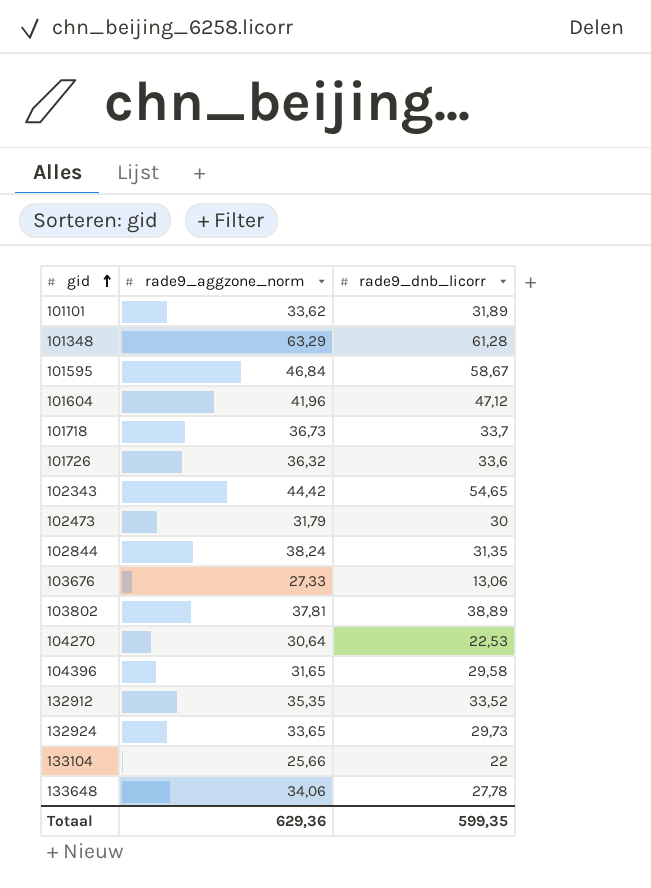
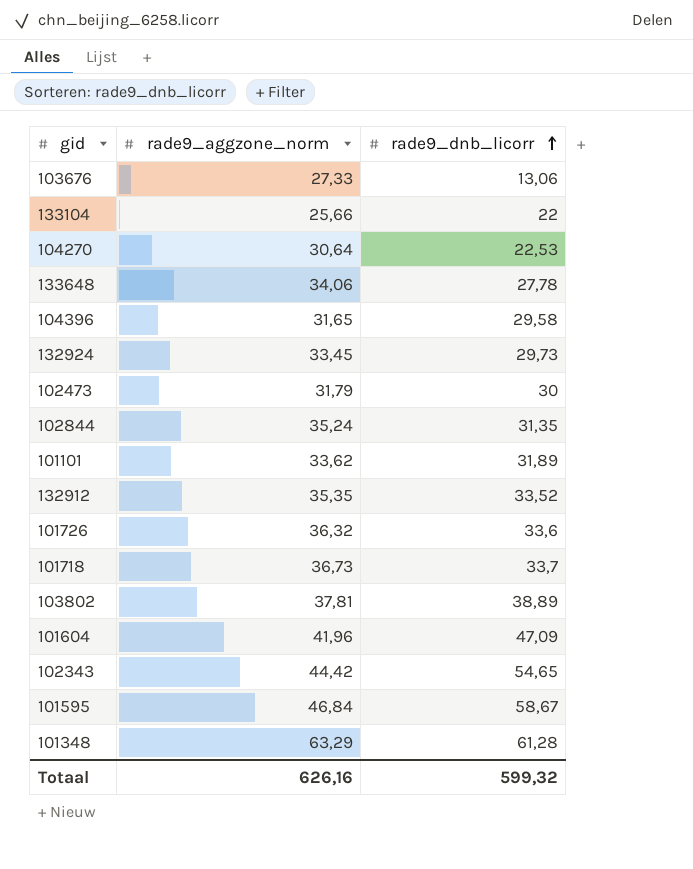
row order: gid ascending -> rade9_dnb_licorr ascending
132924 | rade9_aggzone_norm: 33,65 -> 33,45
102844 | rade9_aggzone_norm: 38,24 -> 35,24
101604 | rade9_dnb_licorr: 47,12 -> 47,09
Totaal | rade9_aggzone_norm: 629,36 -> 626,16
Totaal | rade9_dnb_licorr: 599,35 -> 599,32

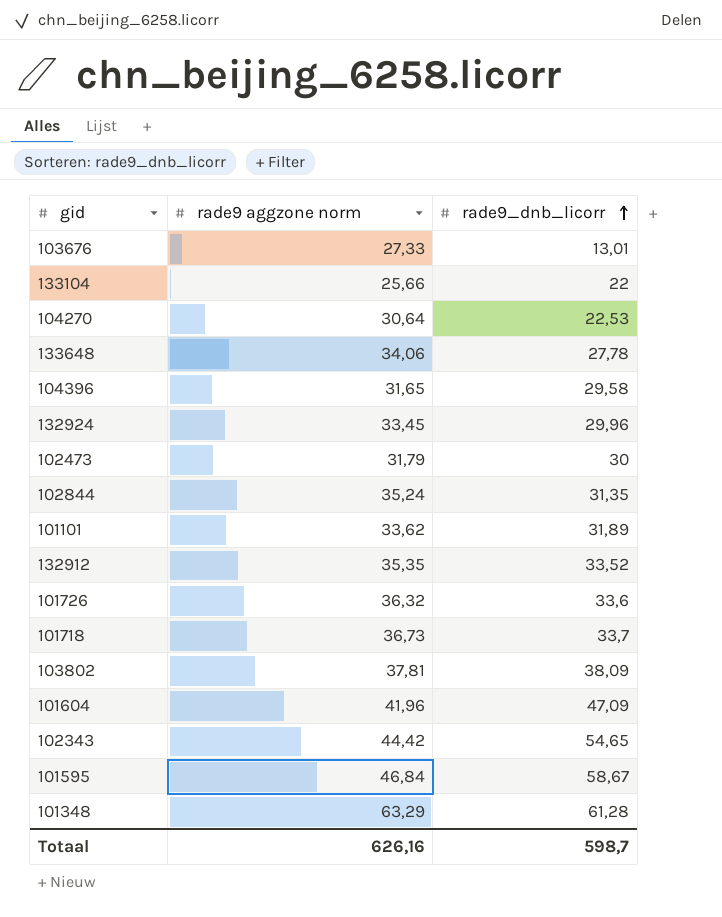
column name: rade9_aggzone_norm -> rade9 aggzone norm
103676 | rade9_dnb_licorr: 13,06 -> 13,01
132924 | rade9_dnb_licorr: 29,73 -> 29,96
103802 | rade9_dnb_licorr: 38,89 -> 38,09
Totaal | rade9_dnb_licorr: 599,32 -> 598,7

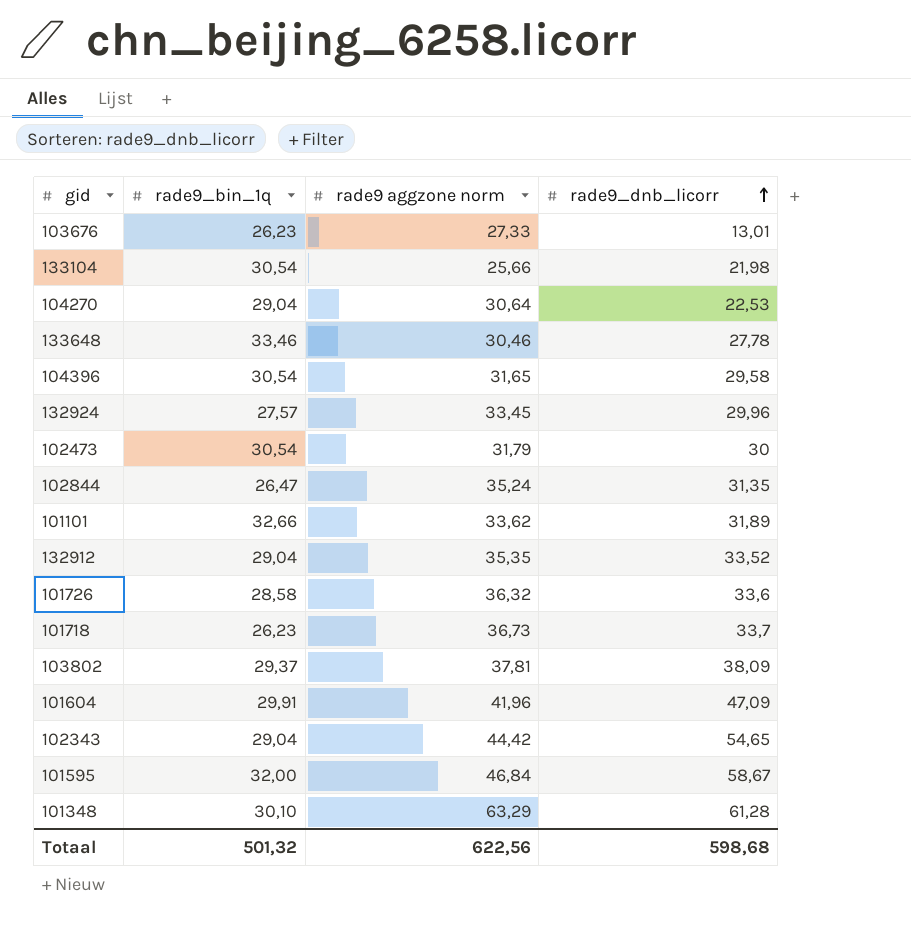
column rade9_bin_1q | position: none -> 2
133104 | rade9_dnb_licorr: 22 -> 21,98
133648 | rade9 aggzone norm: 34,06 -> 30,46
Totaal | rade9 aggzone norm: 626,16 -> 622,56
Totaal | rade9_dnb_licorr: 598,7 -> 598,68

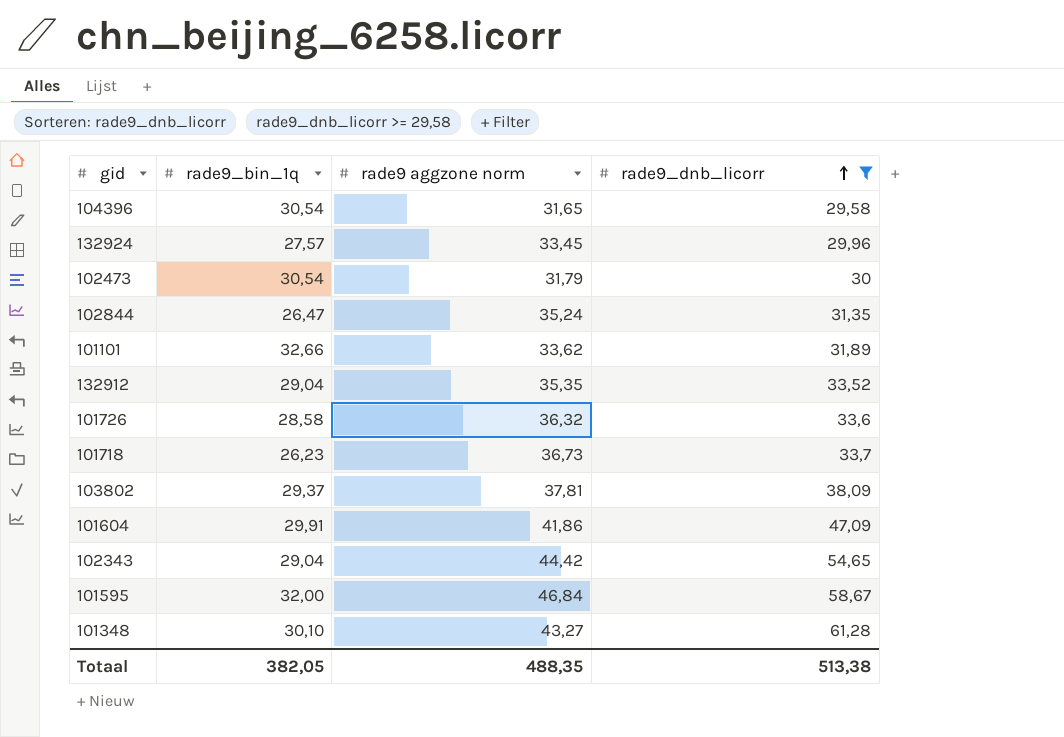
filter: none -> rade9_dnb_licorr >= 29,58
101604 | rade9 aggzone norm: 41,96 -> 41,86
101348 | rade9 aggzone norm: 63,29 -> 43,27
Totaal | rade9_bin_1q: 501,32 -> 382,05
Totaal | rade9 aggzone norm: 622,56 -> 488,35
Totaal | rade9_dnb_licorr: 598,68 -> 513,38

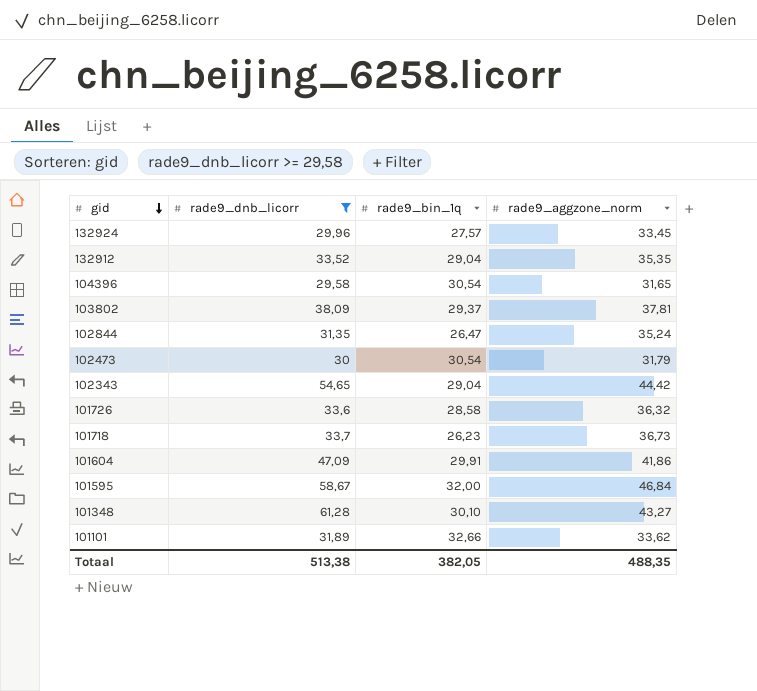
row order: rade9_dnb_licorr ascending -> gid descending
column rade9_dnb_licorr | position: 4 -> 2
column name: rade9 aggzone norm -> rade9_aggzone_norm

